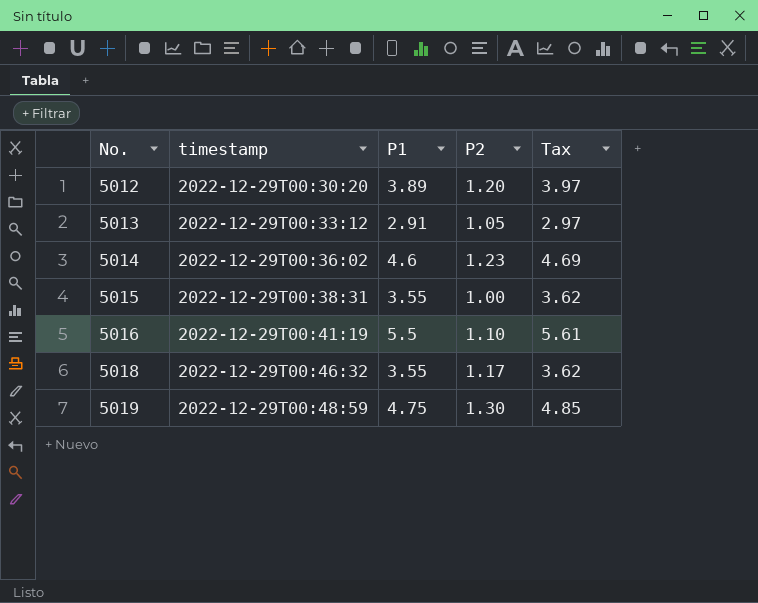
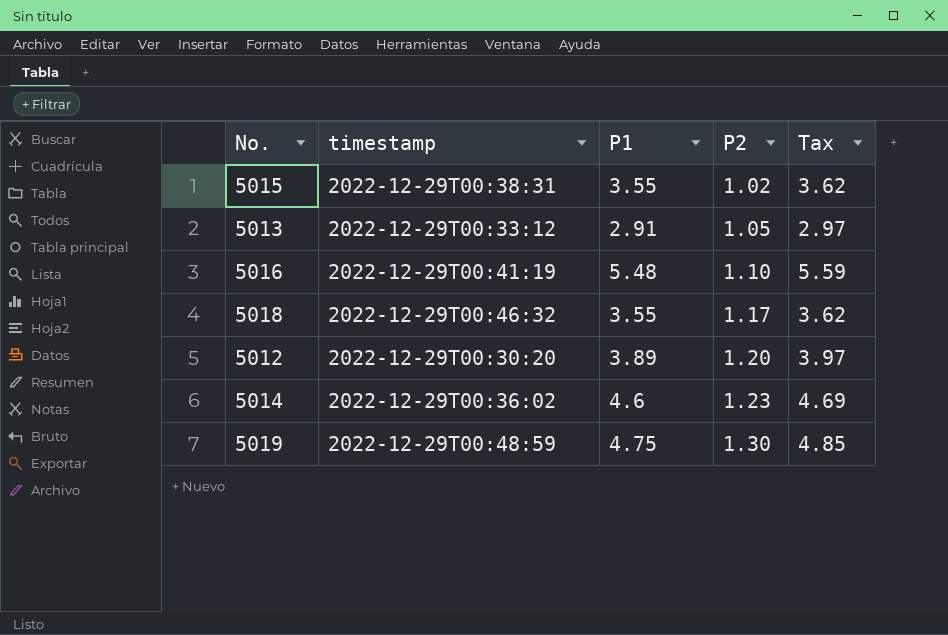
row order: No. ascending -> P2 ascending
5015 | P2: 1.00 -> 1.02
5016 | P1: 5.5 -> 5.48
5016 | Tax: 5.61 -> 5.59

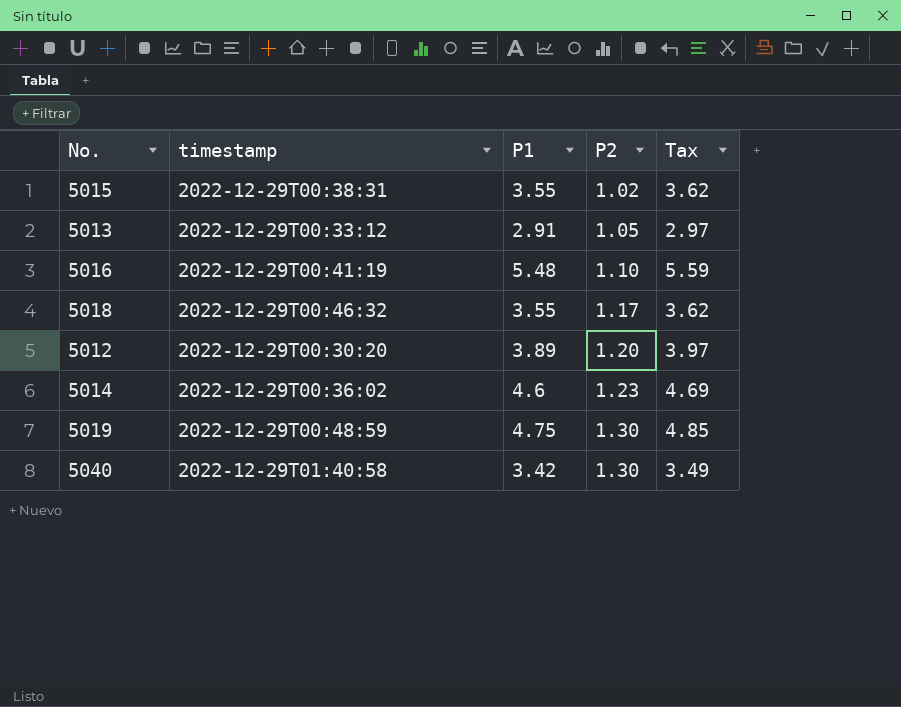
row 5040: none -> 2022-12-29T01:40:58 | 3.42 | 1.30 | 3.49

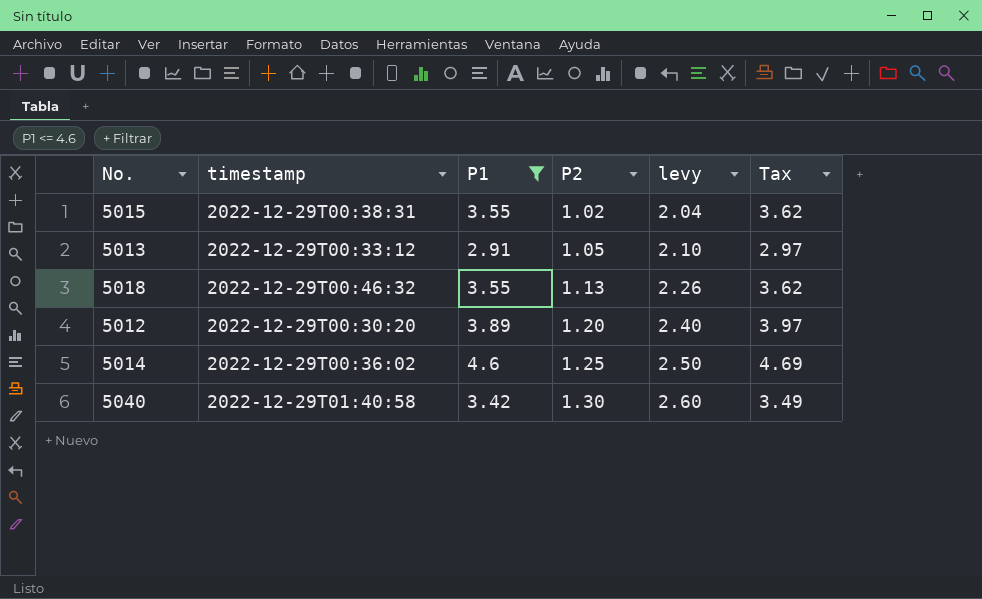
filter: none -> P1 <= 4.6
column levy | formula: none -> [P2] * 2
5018 | P2: 1.17 -> 1.13
5014 | P2: 1.23 -> 1.25

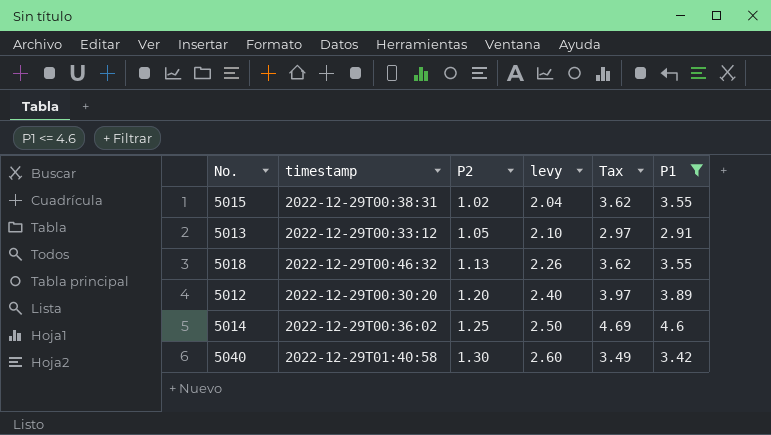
column P1 | position: 3 -> 6

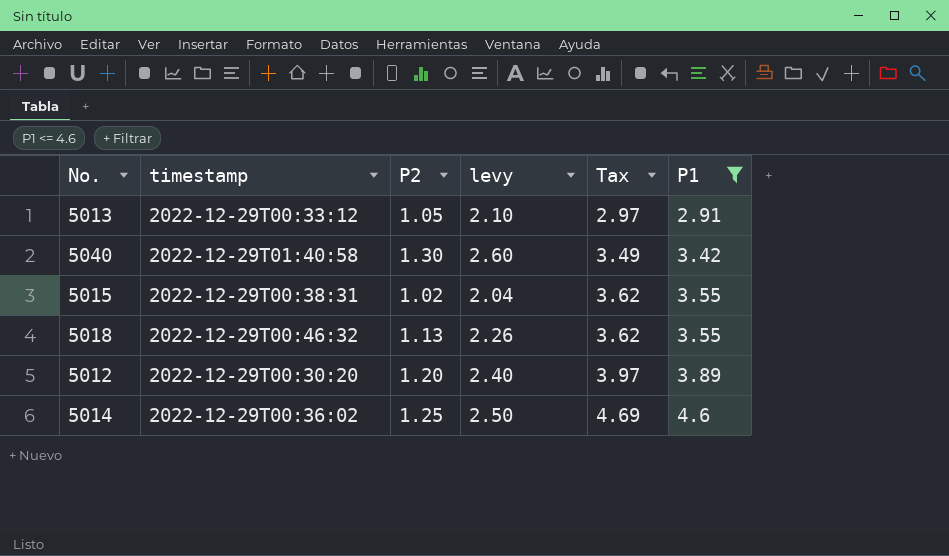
row order: P2 ascending -> Tax ascending

